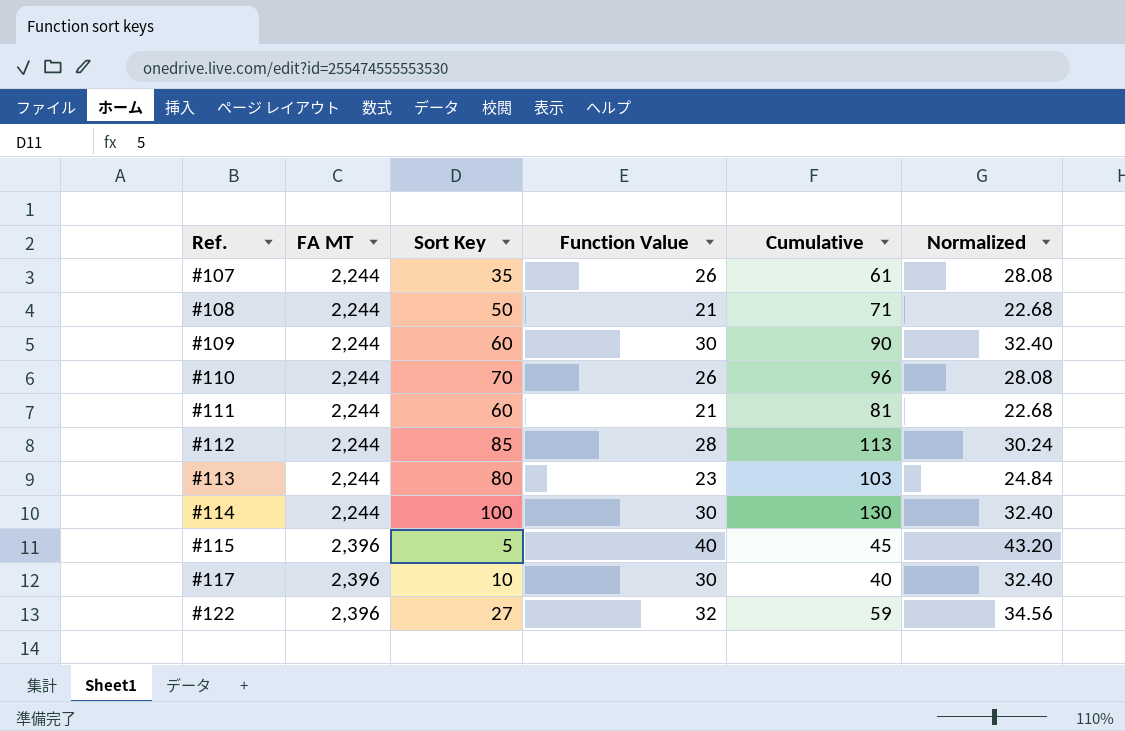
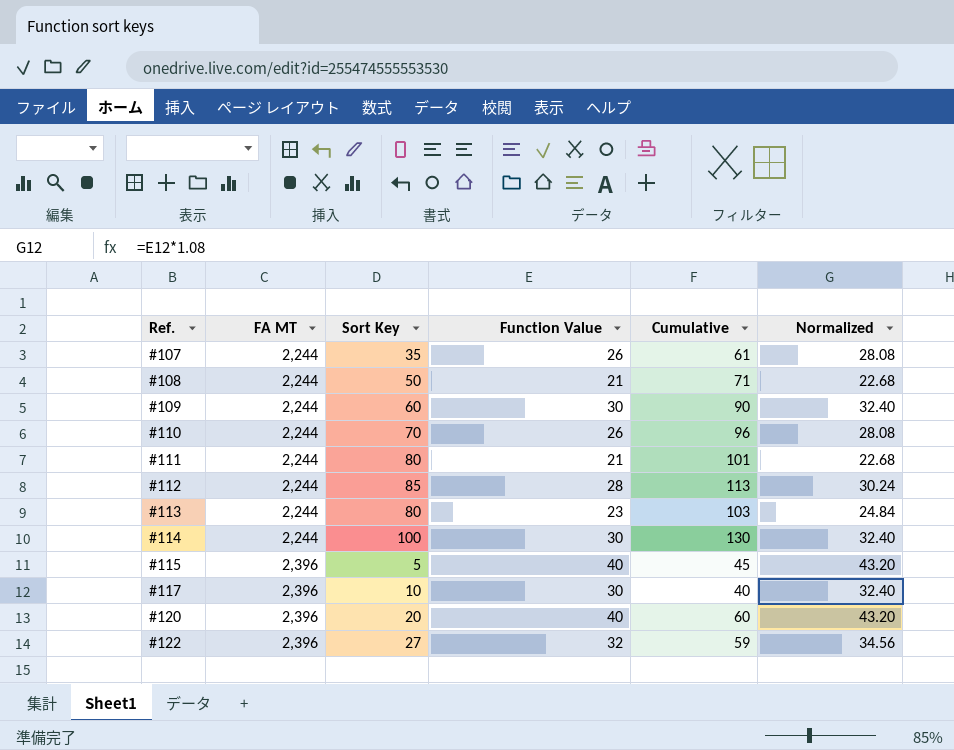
#111 | Sort Key: 60 -> 80
#111 | Cumulative: 81 -> 101
row #120: none -> 2,396 | 20 | 40 | 60 | 43.20

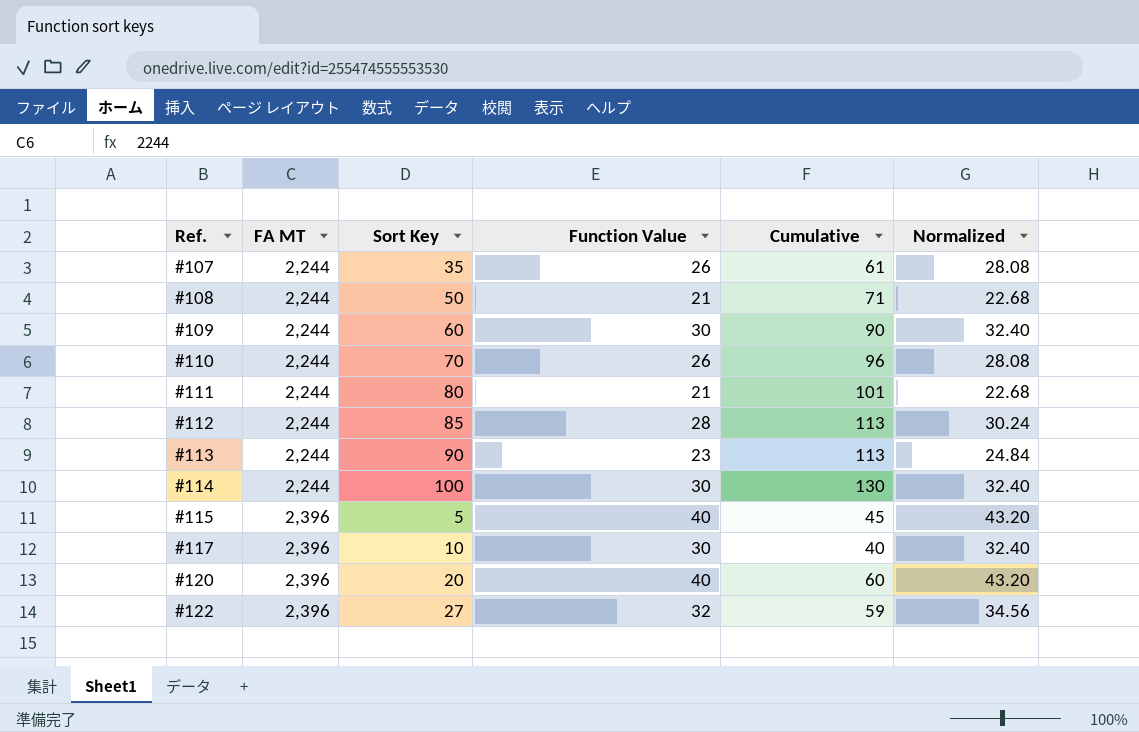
#113 | Sort Key: 80 -> 90
#113 | Cumulative: 103 -> 113

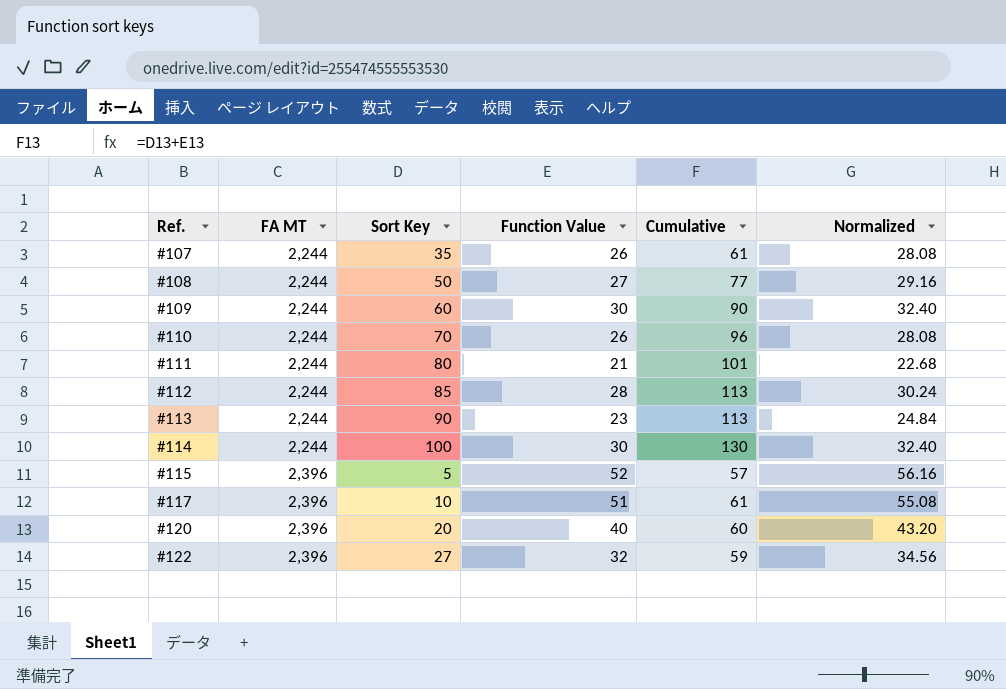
#108 | Function Value: 21 -> 27
#108 | Cumulative: 71 -> 77
#108 | Normalized: 22.68 -> 29.16
#115 | Function Value: 40 -> 52
#115 | Cumulative: 45 -> 57
#115 | Normalized: 43.20 -> 56.16
#117 | Function Value: 30 -> 51
#117 | Cumulative: 40 -> 61
#117 | Normalized: 32.40 -> 55.08

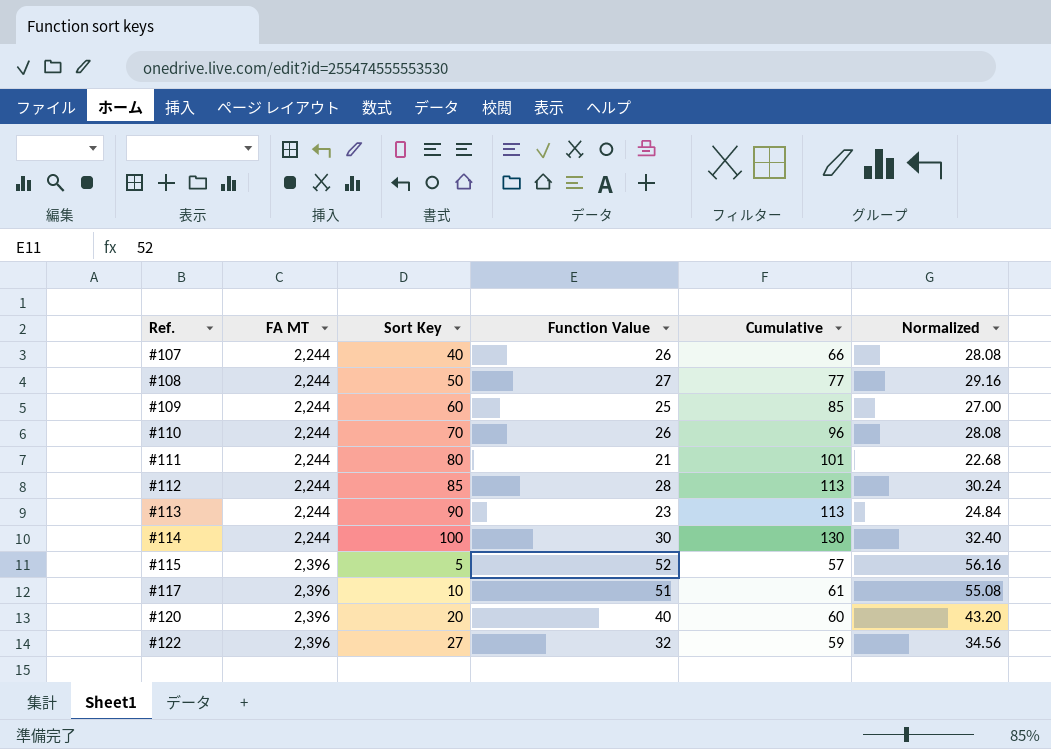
#107 | Sort Key: 35 -> 40
#107 | Cumulative: 61 -> 66
#109 | Function Value: 30 -> 25
#109 | Cumulative: 90 -> 85
#109 | Normalized: 32.40 -> 27.00

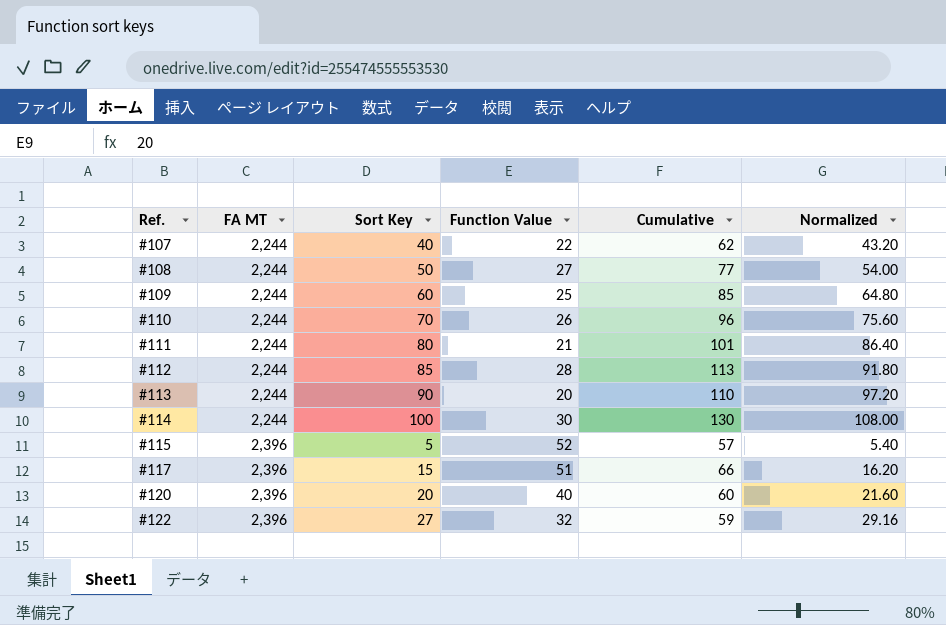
column Normalized | formula: [Function Value] * 1.08 -> [Sort Key] * 1.08
#107 | Function Value: 26 -> 22
#107 | Cumulative: 66 -> 62
#113 | Function Value: 23 -> 20
#113 | Cumulative: 113 -> 110
#117 | Sort Key: 10 -> 15
#117 | Cumulative: 61 -> 66

